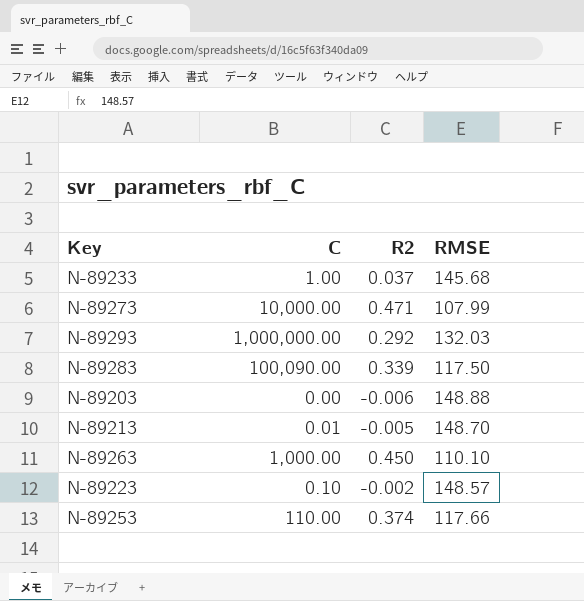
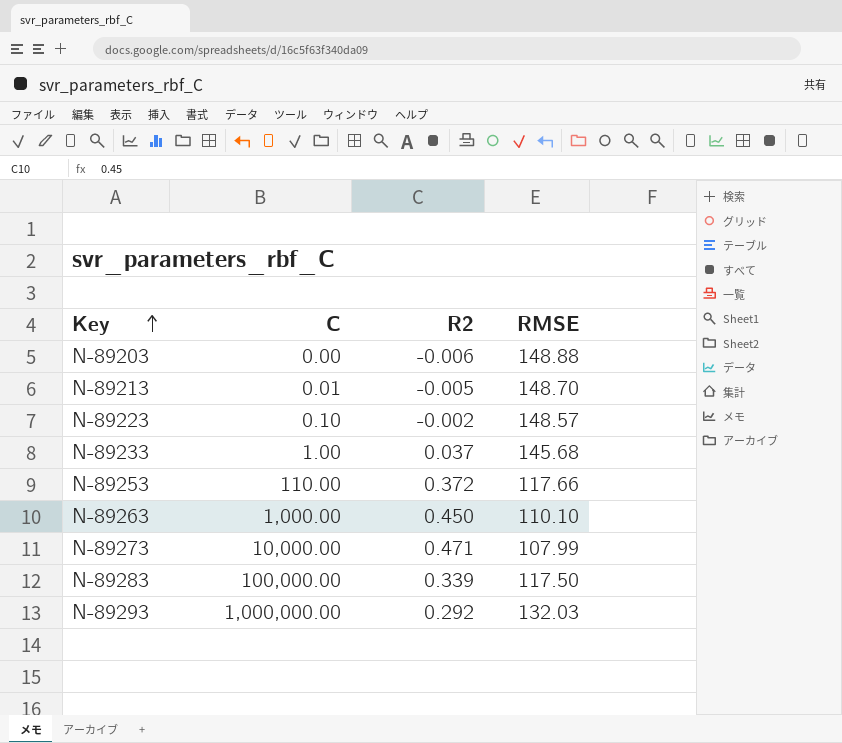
row order: none -> Key ascending
N-89253 | R2: 0.374 -> 0.372
N-89283 | C: 100,090.00 -> 100,000.00

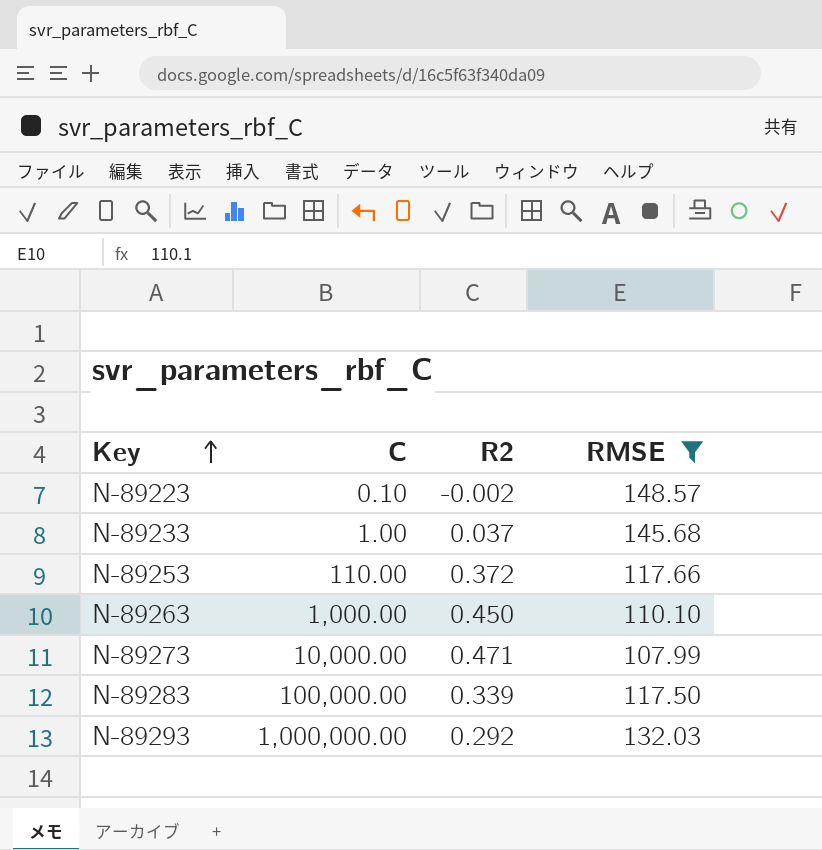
filter: none -> RMSE <= 148.57

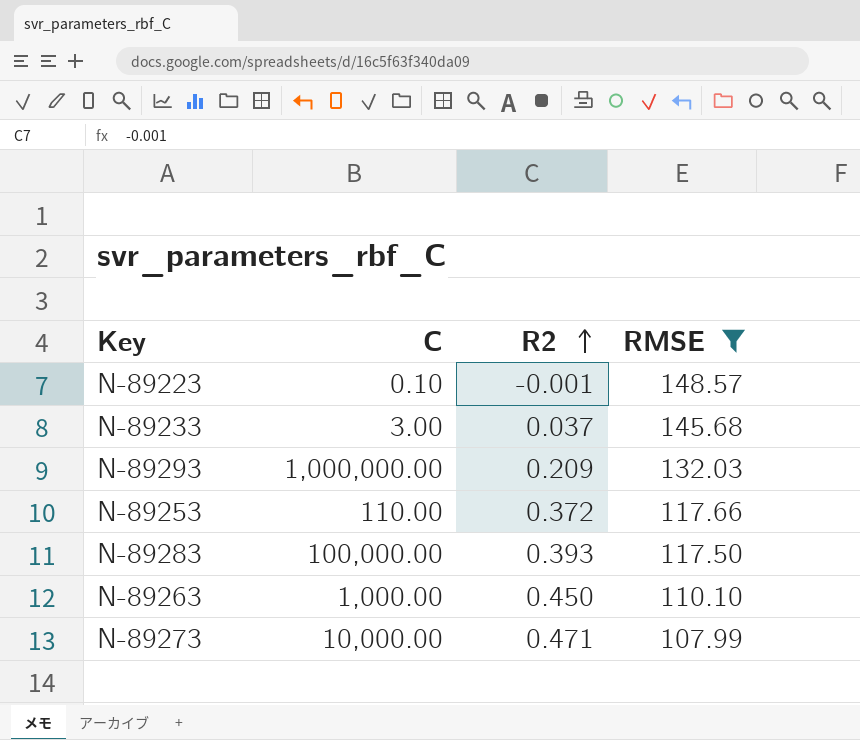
row order: Key ascending -> R2 ascending
N-89223 | R2: -0.002 -> -0.001
N-89233 | C: 1.00 -> 3.00
N-89293 | R2: 0.292 -> 0.209
N-89283 | R2: 0.339 -> 0.393

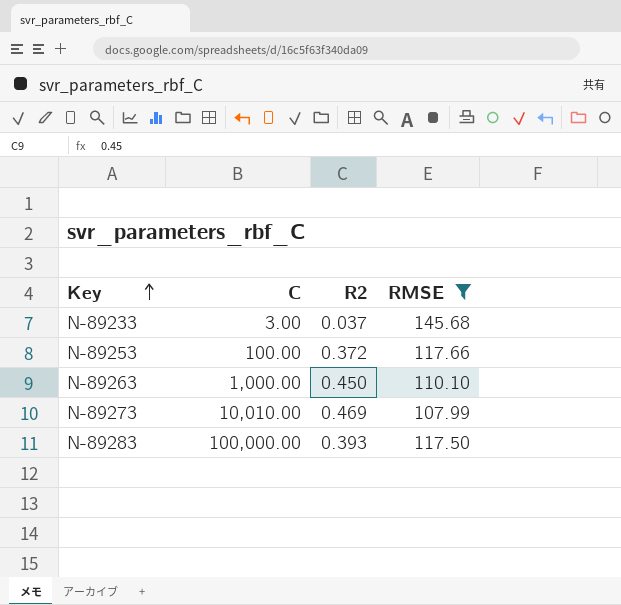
row order: R2 ascending -> Key ascending
row N-89223: 0.10 | -0.001 | 148.57 -> none
row N-89293: 1,000,000.00 | 0.209 | 132.03 -> none
N-89253 | C: 110.00 -> 100.00
N-89273 | C: 10,000.00 -> 10,010.00
N-89273 | R2: 0.471 -> 0.469

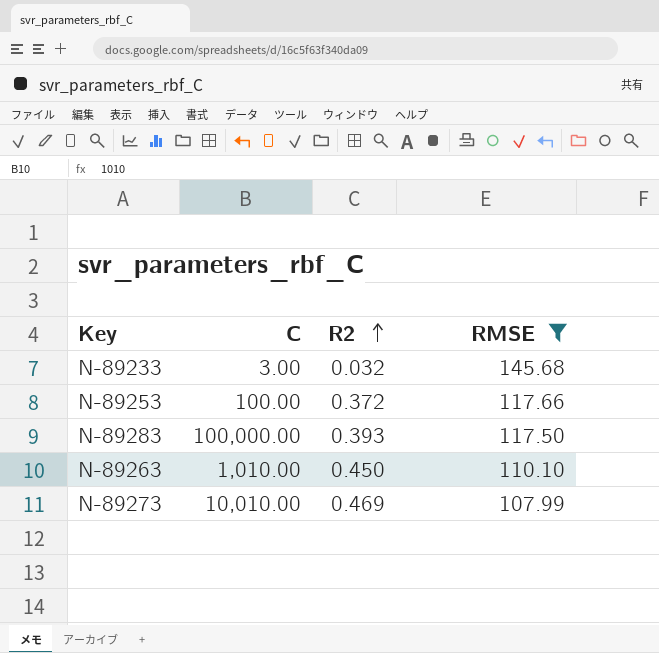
row order: Key ascending -> R2 ascending
N-89233 | R2: 0.037 -> 0.032
N-89263 | C: 1,000.00 -> 1,010.00

